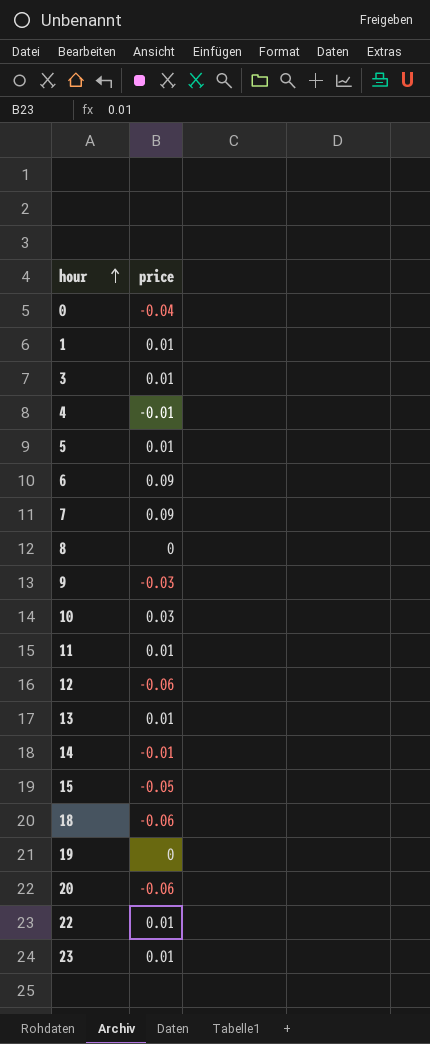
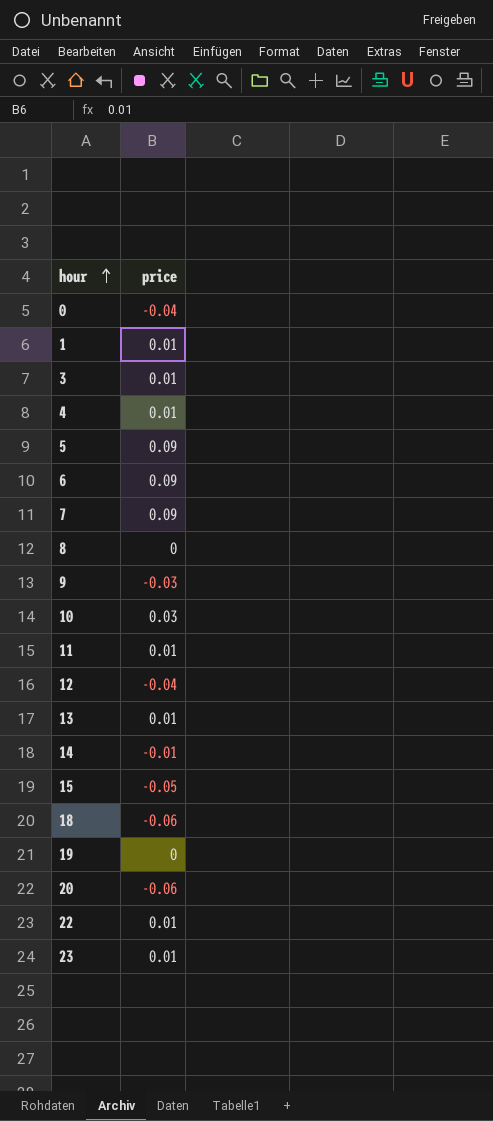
4 | price: -0.01 -> 0.01
5 | price: 0.01 -> 0.09
12 | price: -0.06 -> -0.04

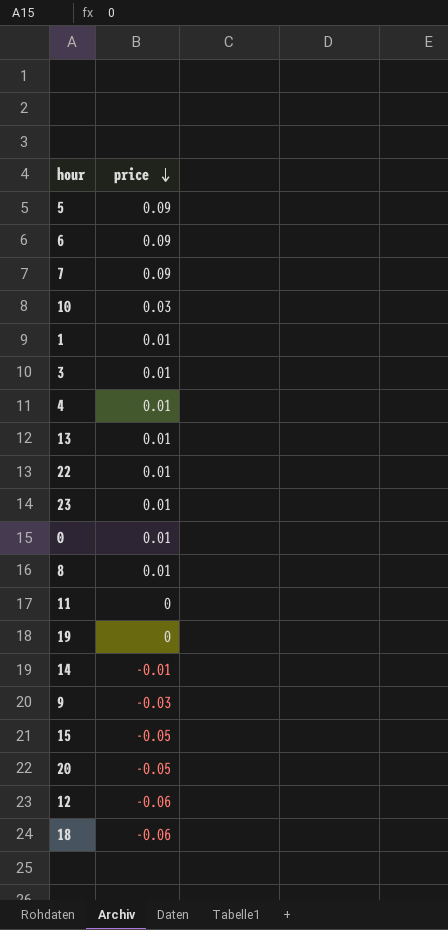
row order: hour ascending -> price descending
0 | price: -0.04 -> 0.01
8 | price: 0 -> 0.01
11 | price: 0.01 -> 0
20 | price: -0.06 -> -0.05
12 | price: -0.04 -> -0.06

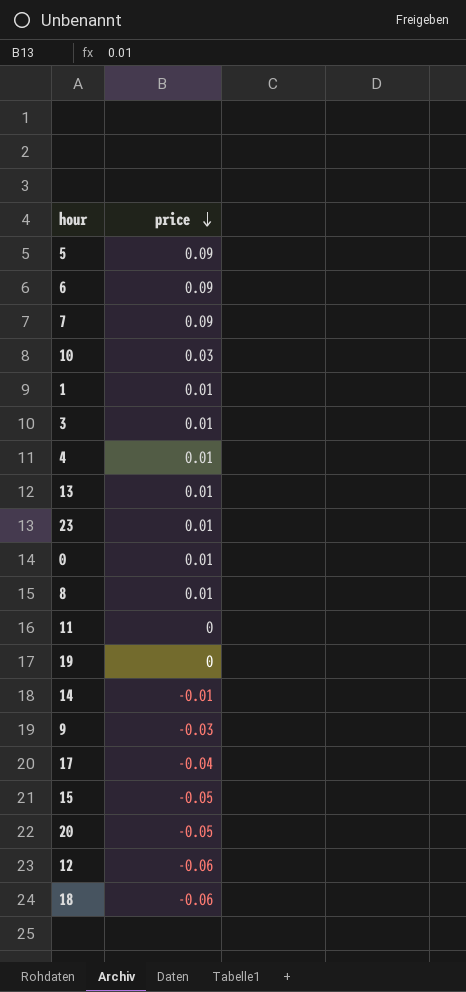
row 22: 0.01 -> none
row 17: none -> -0.04

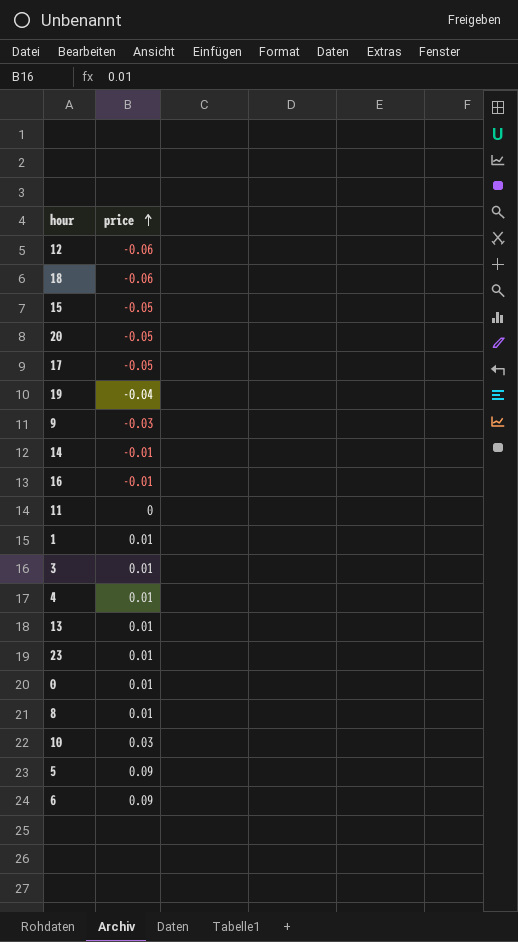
row order: price descending -> price ascending
row 7: 0.09 -> none
17 | price: -0.04 -> -0.05
19 | price: 0 -> -0.04
row 16: none -> -0.01

